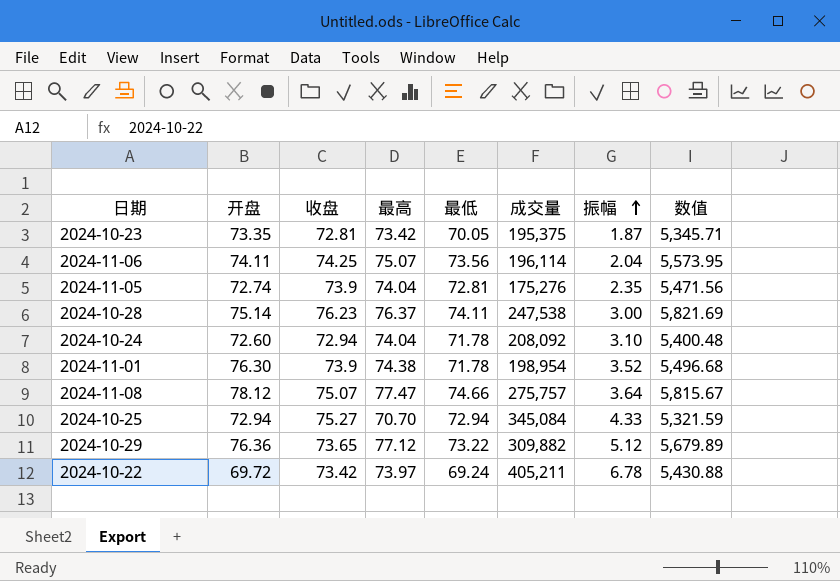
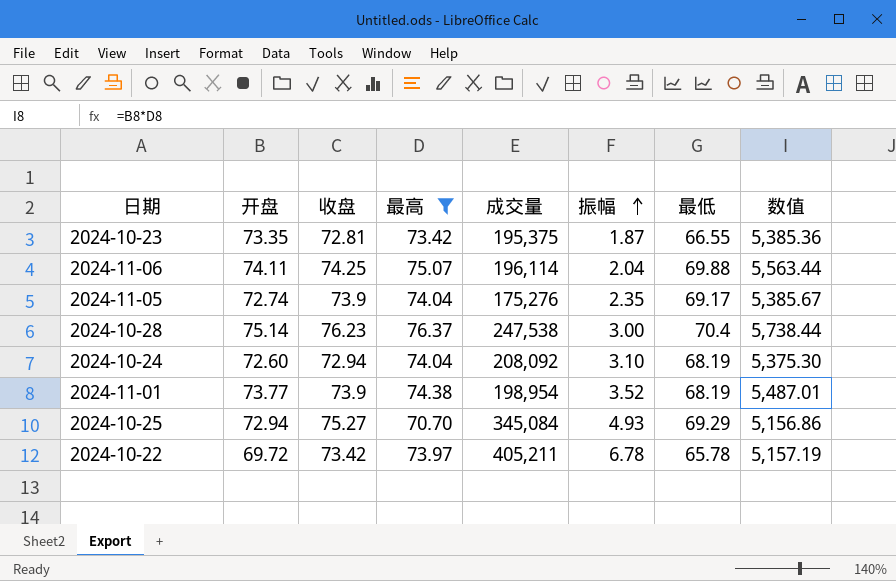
filter: none -> 最高 <= 76.37
column 最低 | position: 5 -> 7
column 数值 | formula: [收盘] * [最高] -> [开盘] * [最高]
2024-10-23 | 最低: 70.05 -> 66.55
2024-11-06 | 最低: 73.56 -> 69.88
2024-11-05 | 最低: 72.81 -> 69.17
2024-10-28 | 最低: 74.11 -> 70.4
2024-10-24 | 最低: 71.78 -> 68.19
2024-11-01 | 开盘: 76.30 -> 73.77
2024-11-01 | 最低: 71.78 -> 68.19
2024-10-25 | 振幅: 4.33 -> 4.93
2024-10-25 | 最低: 72.94 -> 69.29
2024-10-22 | 最低: 69.24 -> 65.78

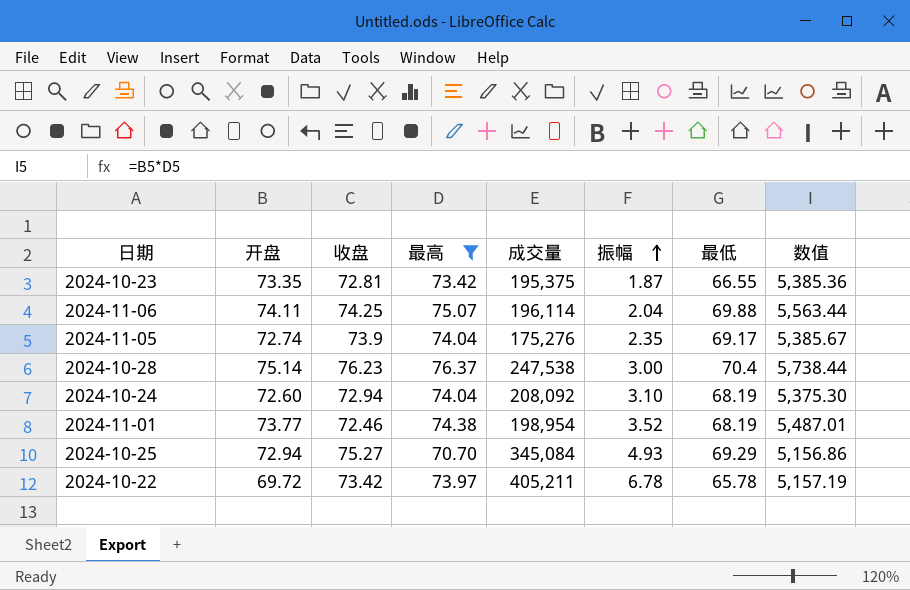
2024-11-01 | 收盘: 73.9 -> 72.46

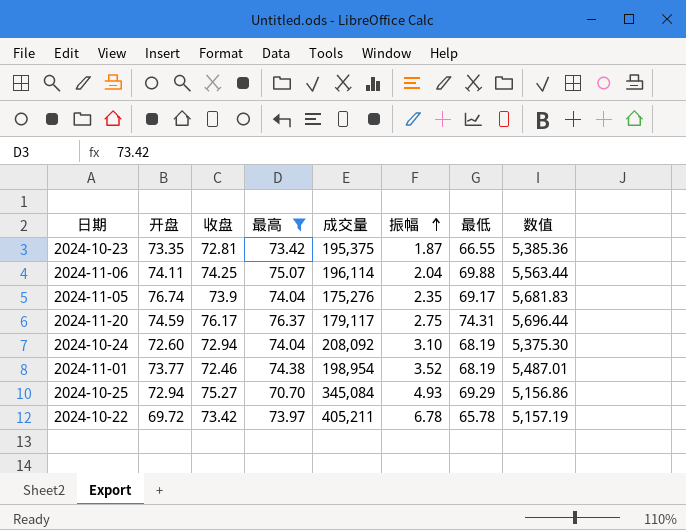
row 2024-10-28: 75.14 | 76.23 | 76.37 | 247,538 | 3.00 | 70.4 | 5,738.44 -> none
2024-11-05 | 开盘: 72.74 -> 76.74
2024-11-05 | 数值: 5,385.67 -> 5,681.83
row 2024-11-20: none -> 74.59 | 76.17 | 76.37 | 179,117 | 2.75 | 74.31 | 5,696.44

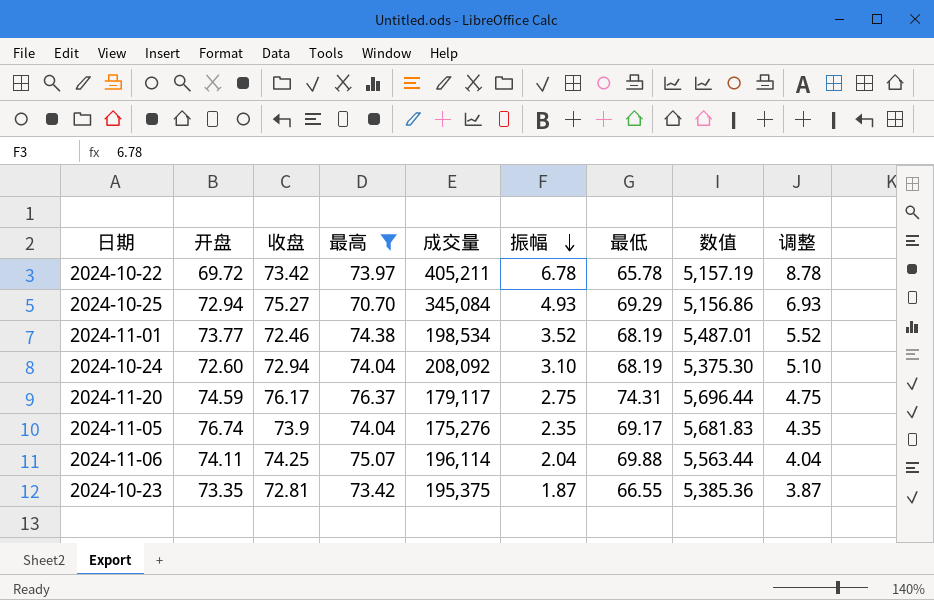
row order: 振幅 ascending -> 振幅 descending
column 调整 | formula: none -> [振幅] + 2
2024-11-01 | 成交量: 198,954 -> 198,534

